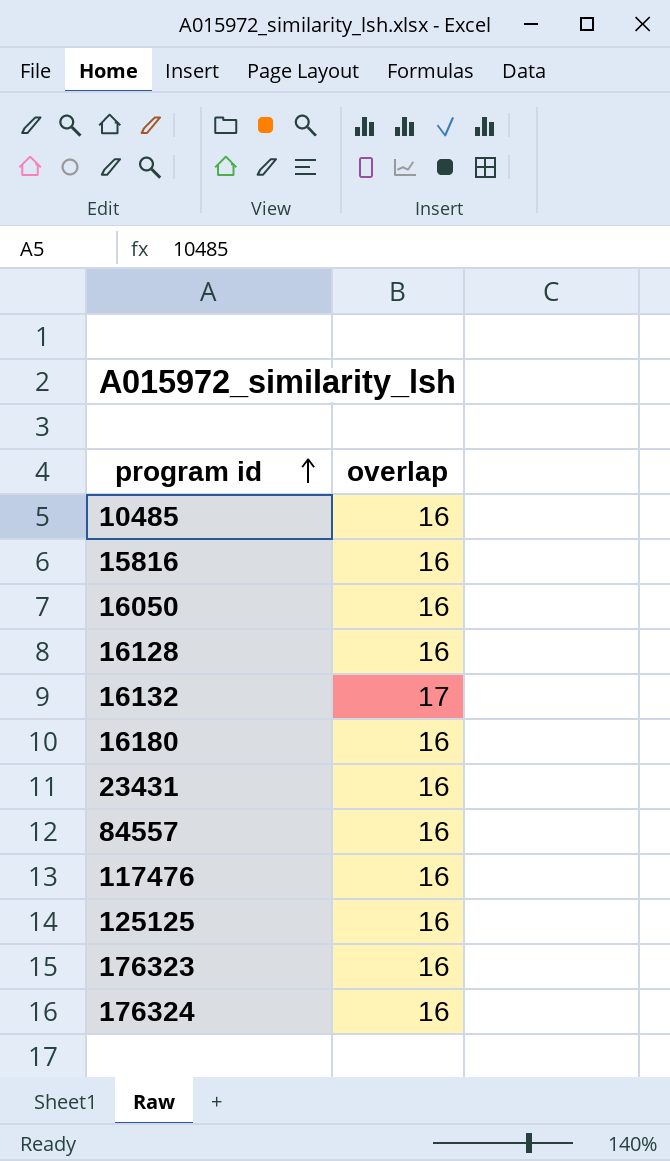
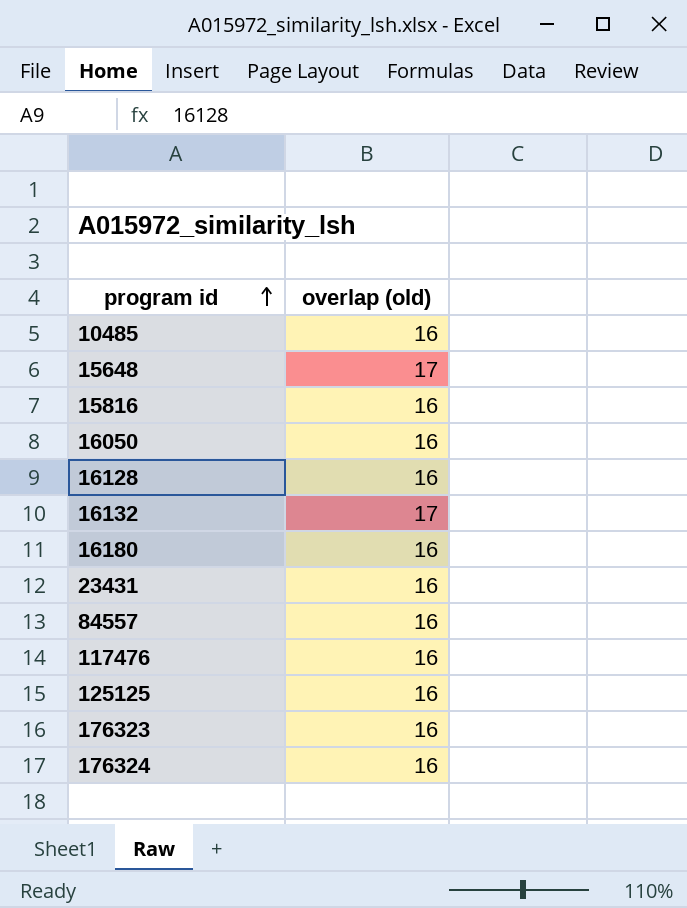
column name: overlap -> overlap (old)
row 15648: none -> 17

